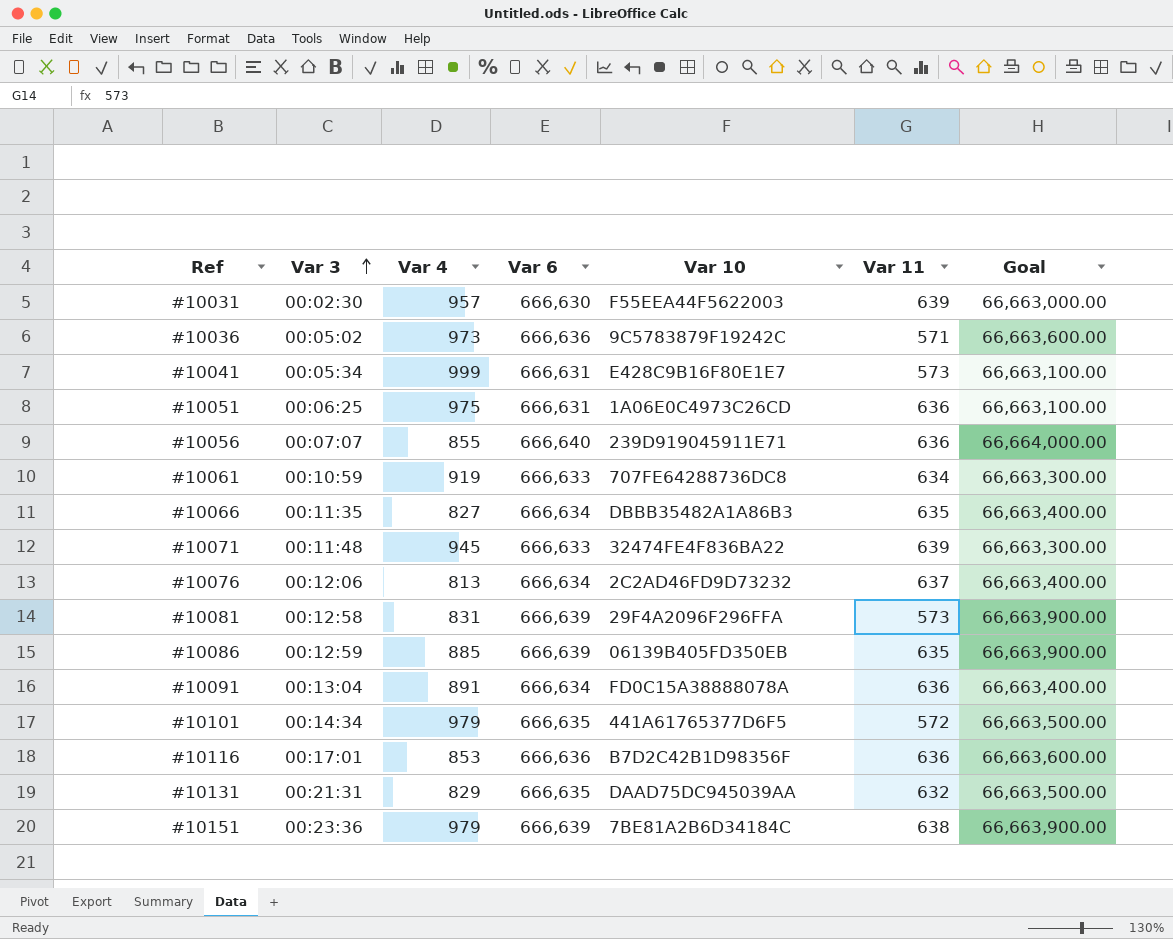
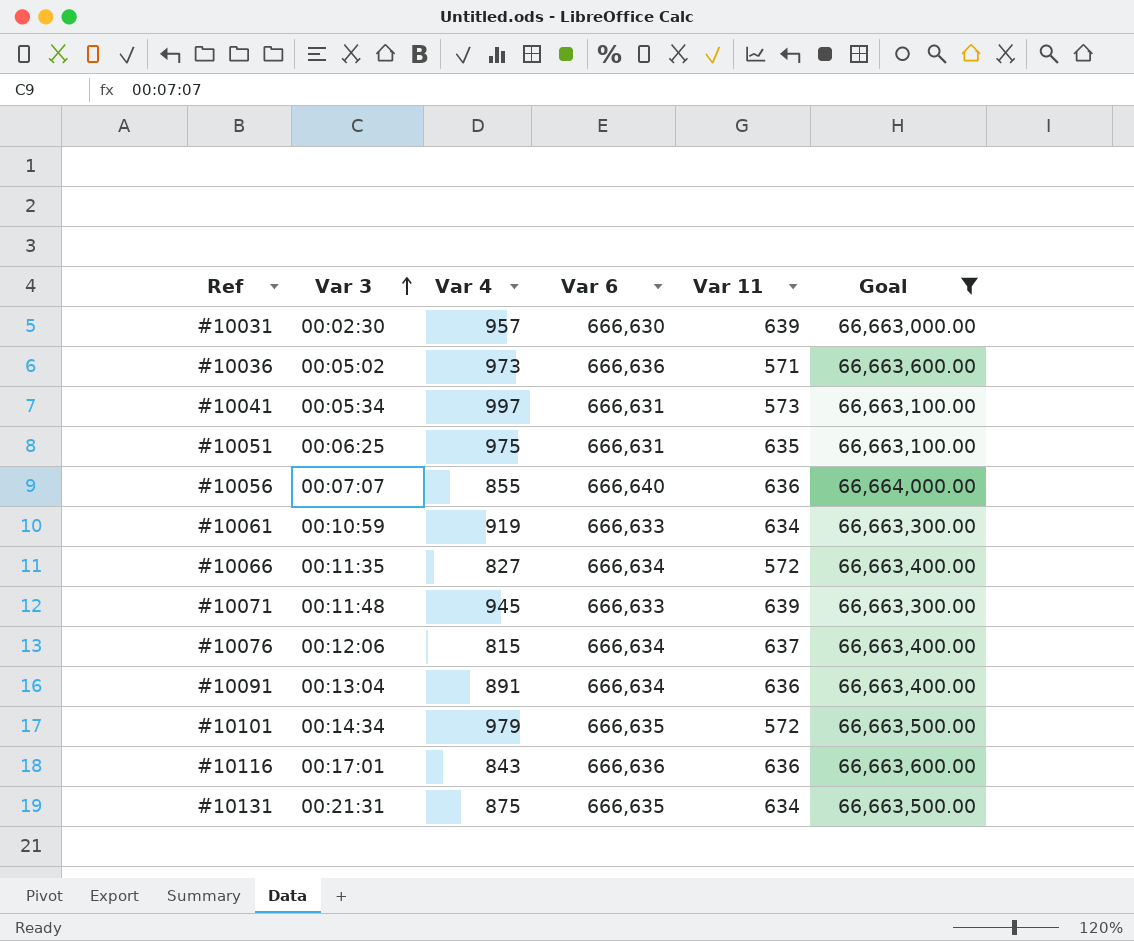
filter: none -> Goal != 66,663,900.00
column Var 10 | position: 5 -> none
#10041 | Var 4: 999 -> 997
#10051 | Var 11: 636 -> 635
#10066 | Var 11: 635 -> 572
#10076 | Var 4: 813 -> 815
#10116 | Var 4: 853 -> 843
#10131 | Var 4: 829 -> 875
#10131 | Var 11: 632 -> 634

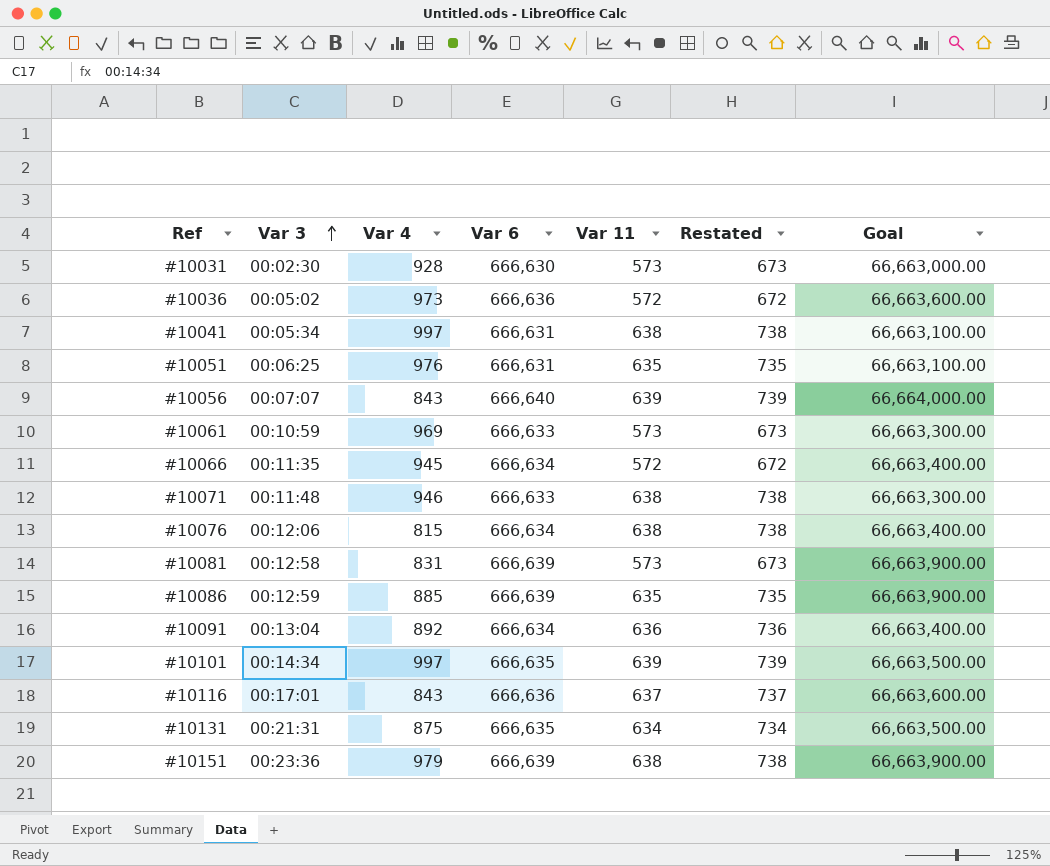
filter: Goal != 66,663,900.00 -> none
column Restated | formula: none -> [Var 11] + 100
#10031 | Var 4: 957 -> 928
#10031 | Var 11: 639 -> 573
#10036 | Var 11: 571 -> 572
#10041 | Var 11: 573 -> 638
#10051 | Var 4: 975 -> 976
#10056 | Var 4: 855 -> 843
#10056 | Var 11: 636 -> 639
#10061 | Var 4: 919 -> 969
#10061 | Var 11: 634 -> 573
#10066 | Var 4: 827 -> 945
#10071 | Var 4: 945 -> 946
#10071 | Var 11: 639 -> 638
#10076 | Var 11: 637 -> 638
#10091 | Var 4: 891 -> 892
#10101 | Var 4: 979 -> 997
#10101 | Var 11: 572 -> 639
#10116 | Var 11: 636 -> 637

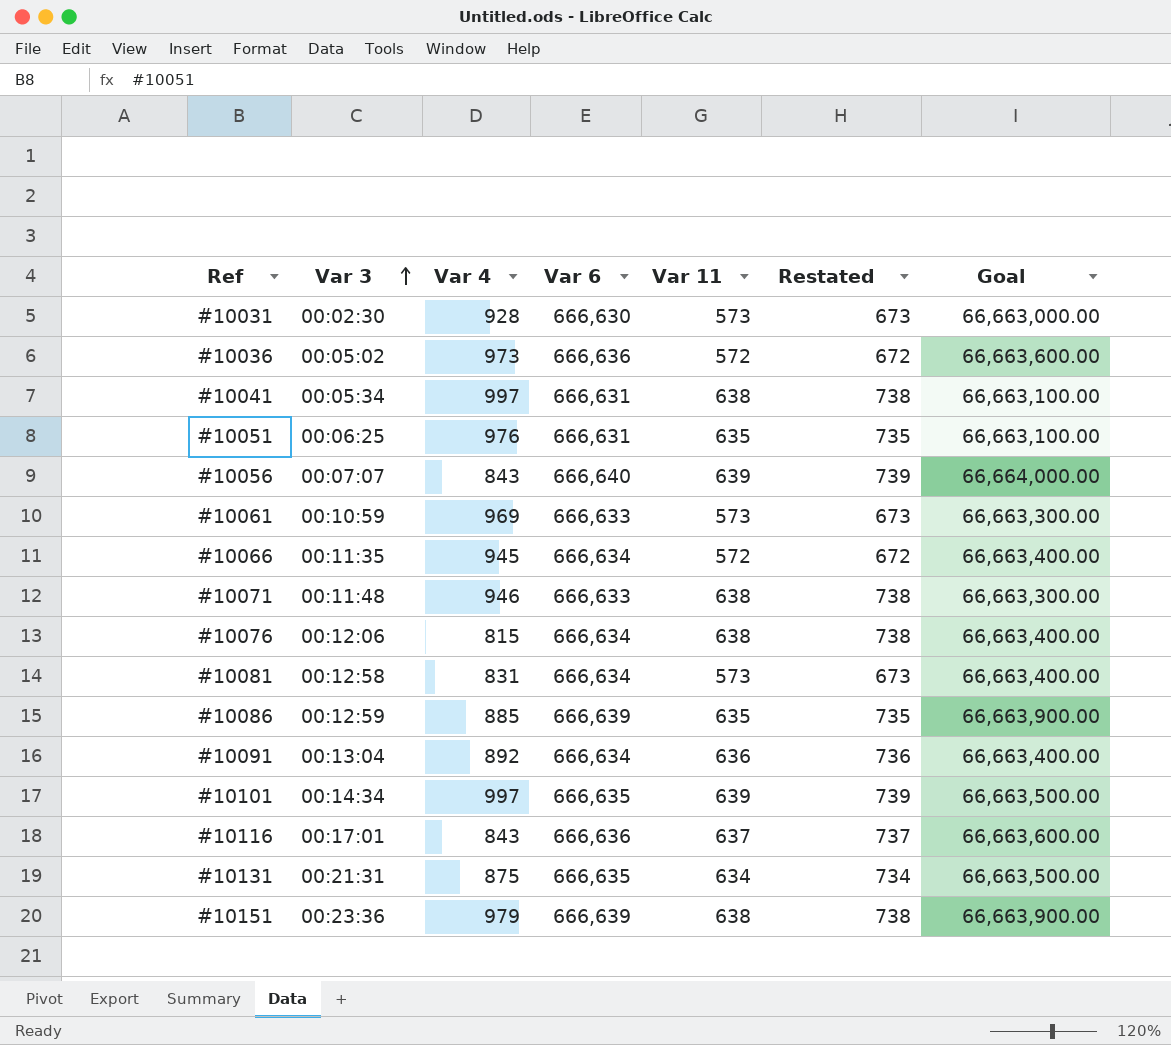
#10081 | Var 6: 666,639 -> 666,634
#10081 | Goal: 66,663,900.00 -> 66,663,400.00

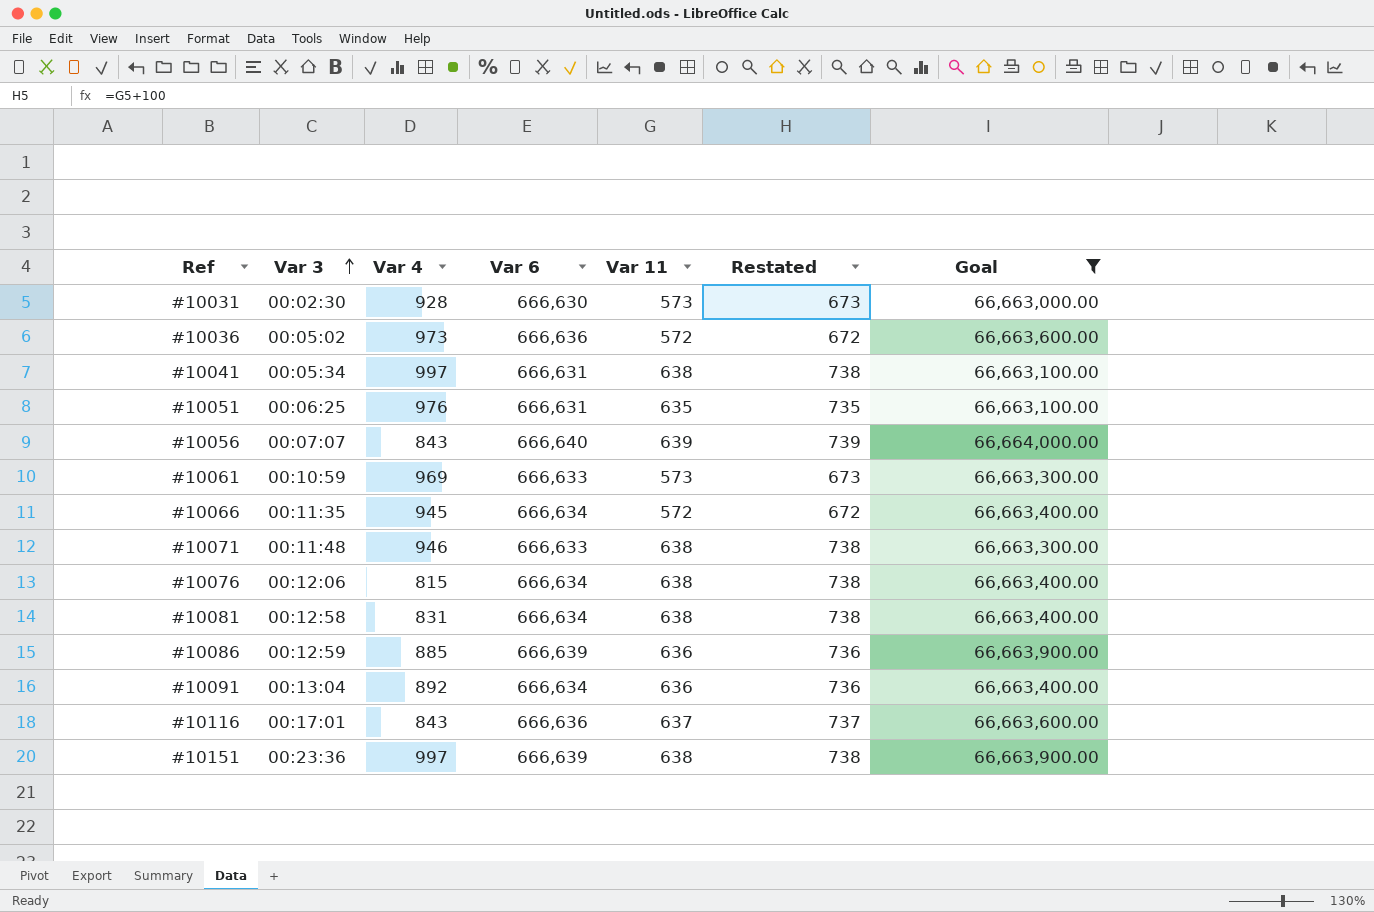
filter: none -> Goal != 66,663,500.00
#10081 | Var 11: 573 -> 638
#10081 | Restated: 673 -> 738
#10086 | Var 11: 635 -> 636
#10086 | Restated: 735 -> 736
#10151 | Var 4: 979 -> 997

